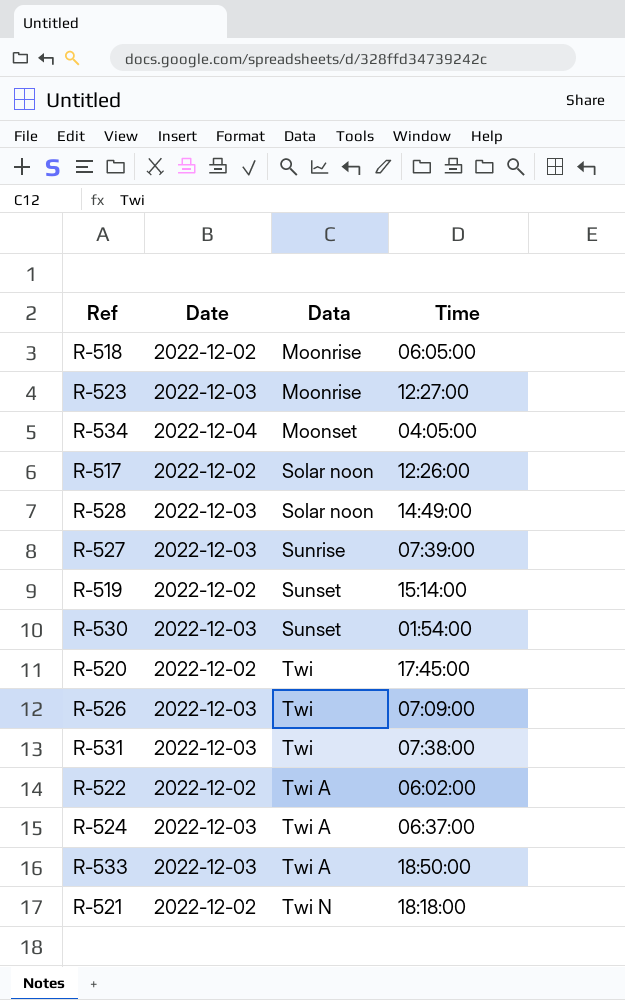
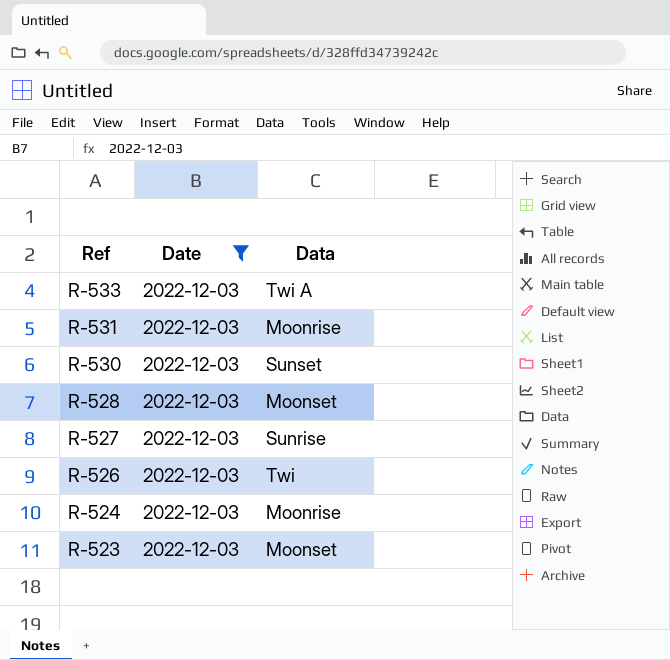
filter: none -> Date = 2022-12-03
row order: Data ascending -> Ref descending
column Time | position: 4 -> none
R-531 | Data: Twi -> Moonrise
R-528 | Data: Solar noon -> Moonset
R-524 | Data: Twi A -> Moonrise
R-523 | Data: Moonrise -> Moonset

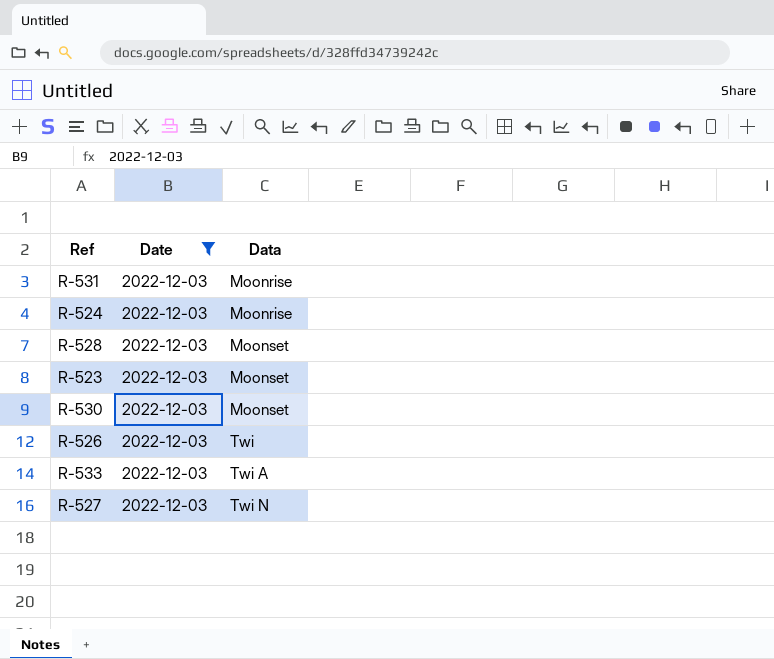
row order: Ref descending -> Data ascending
R-530 | Data: Sunset -> Moonset
R-527 | Data: Sunrise -> Twi N

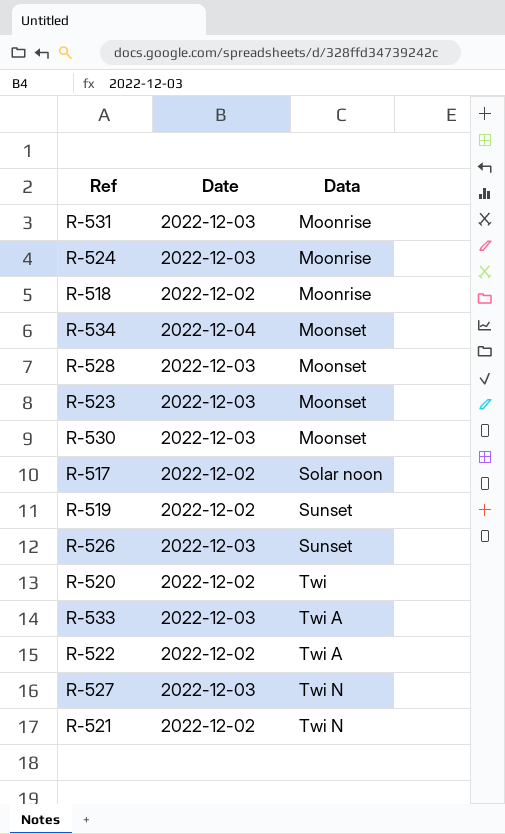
filter: Date = 2022-12-03 -> none
R-526 | Data: Twi -> Sunset

